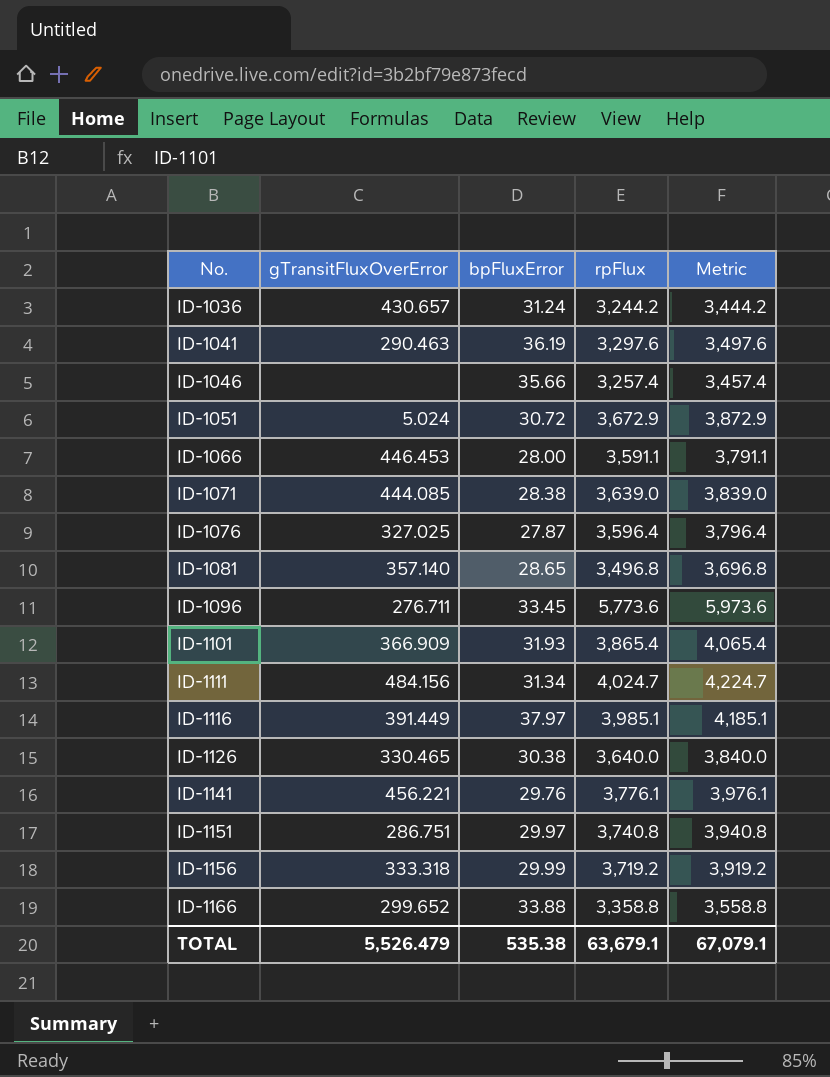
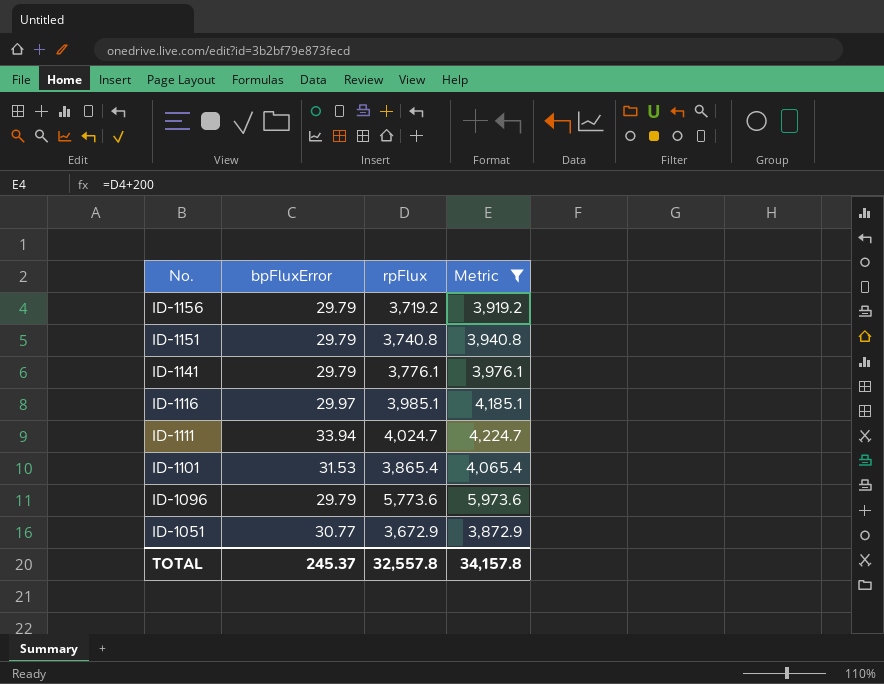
filter: none -> Metric >= 3,872.9
row order: No. ascending -> No. descending
column gTransitFluxOverError | position: 2 -> none
ID-1156 | bpFluxError: 29.99 -> 29.79
ID-1151 | bpFluxError: 29.97 -> 29.79
ID-1141 | bpFluxError: 29.76 -> 29.79
ID-1116 | bpFluxError: 37.97 -> 29.97
ID-1111 | bpFluxError: 31.34 -> 33.94
ID-1101 | bpFluxError: 31.93 -> 31.53
ID-1096 | bpFluxError: 33.45 -> 29.79
ID-1051 | bpFluxError: 30.72 -> 30.77
TOTAL | bpFluxError: 535.38 -> 245.37
TOTAL | rpFlux: 63,679.1 -> 32,557.8
TOTAL | Metric: 67,079.1 -> 34,157.8

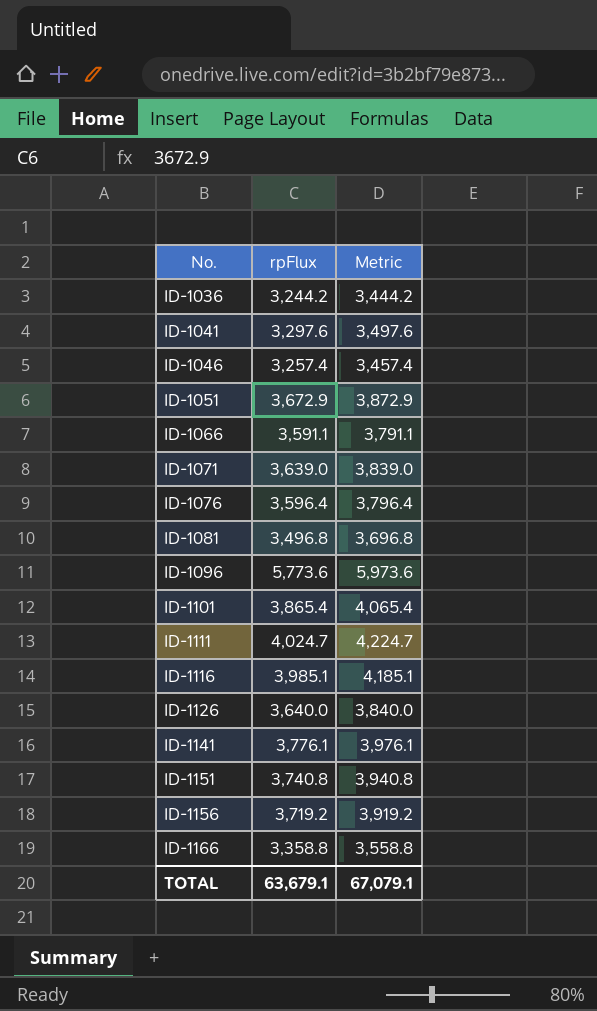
filter: Metric >= 3,872.9 -> none
row order: No. descending -> No. ascending
column bpFluxError | position: 2 -> none
TOTAL | rpFlux: 32,557.8 -> 63,679.1
TOTAL | Metric: 34,157.8 -> 67,079.1

